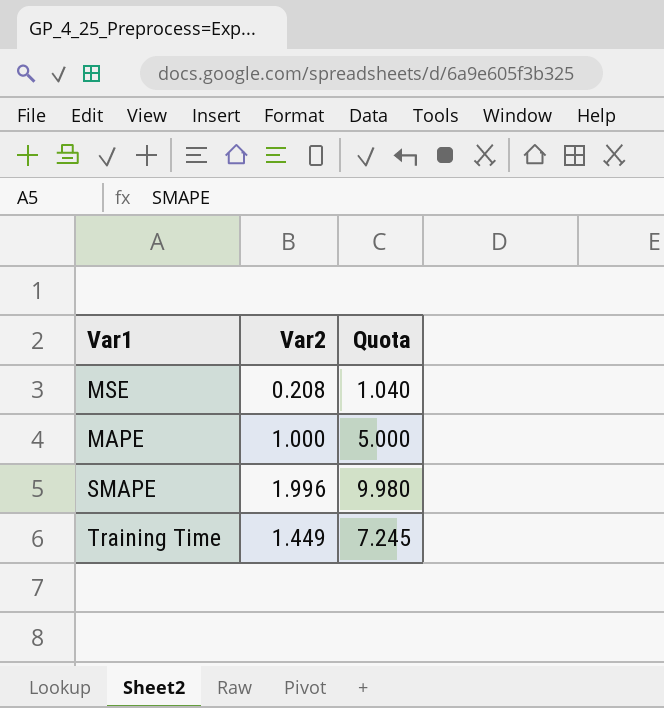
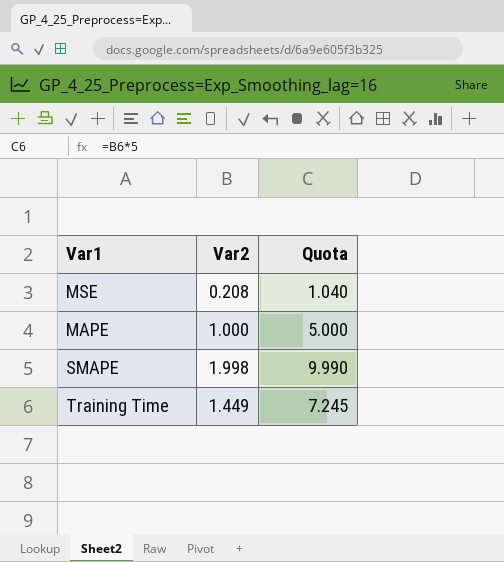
SMAPE | Var2: 1.996 -> 1.998
SMAPE | Quota: 9.980 -> 9.990

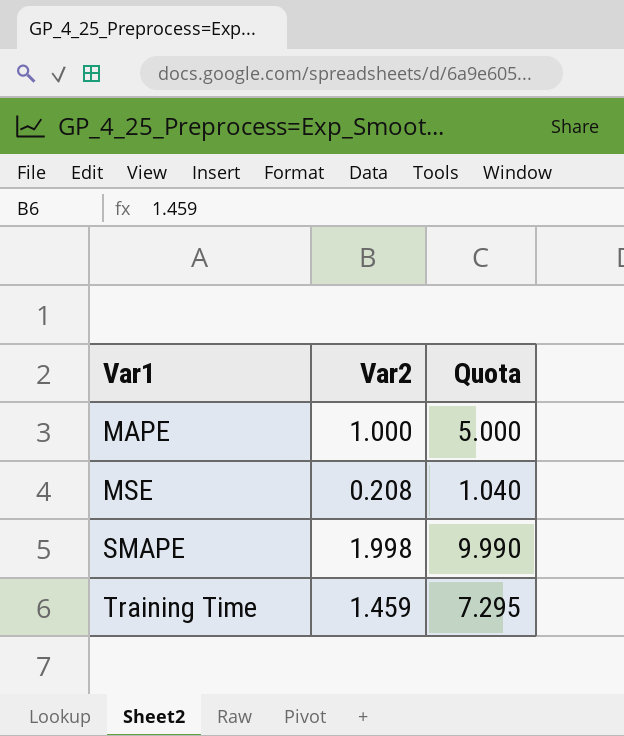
row order: none -> Var1 ascending
Training Time | Var2: 1.449 -> 1.459
Training Time | Quota: 7.245 -> 7.295

